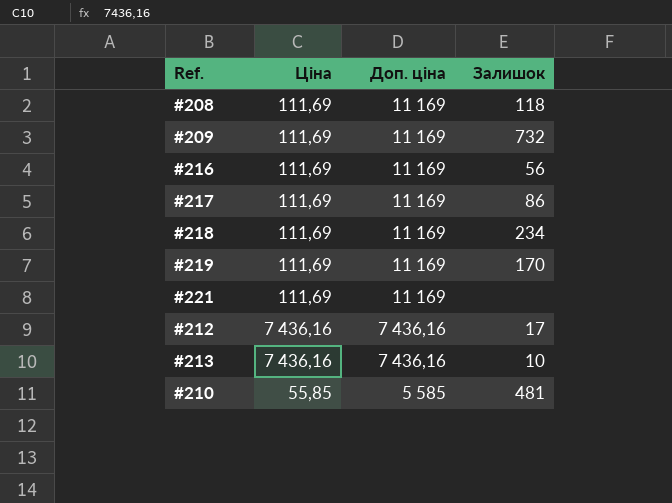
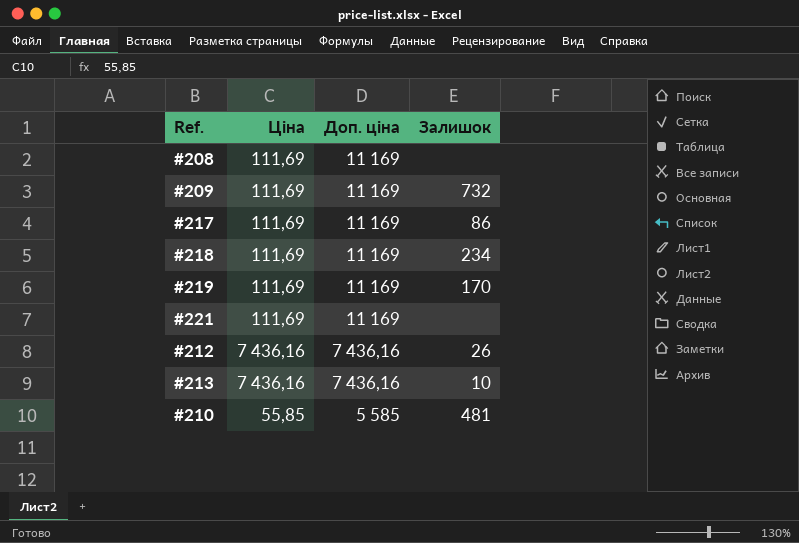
row #216: 111,69 | 11 169 | 56 -> none
#208 | Залишок: 118 -> none
#212 | Залишок: 17 -> 26

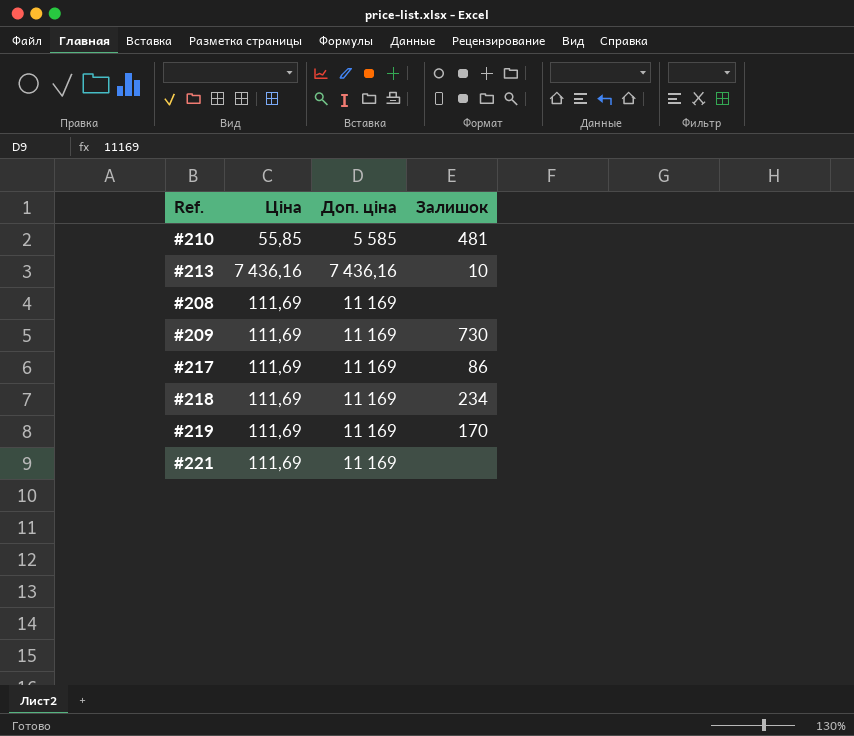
row order: Доп. ціна descending -> Доп. ціна ascending
row #212: 7 436,16 | 7 436,16 | 26 -> none
#209 | Залишок: 732 -> 730

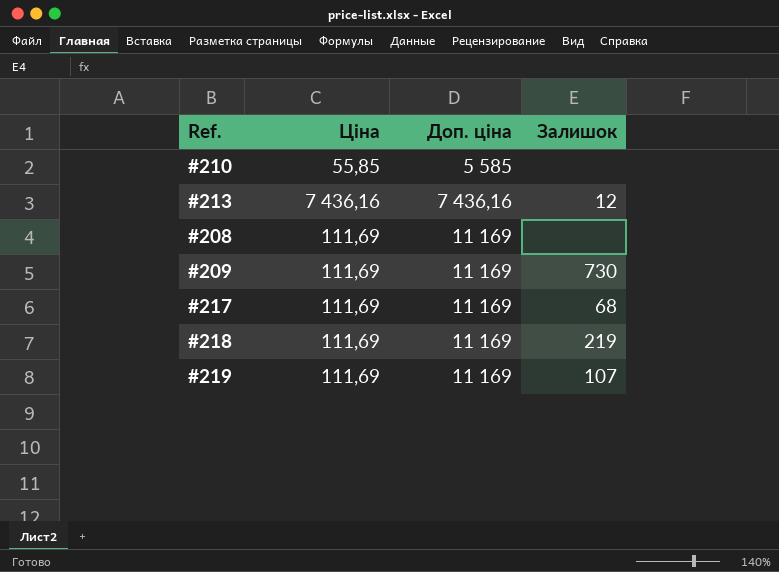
row #221: 111,69 | 11 169 | none -> none
#210 | Залишок: 481 -> none
#213 | Залишок: 10 -> 12
#217 | Залишок: 86 -> 68
#218 | Залишок: 234 -> 219
#219 | Залишок: 170 -> 107

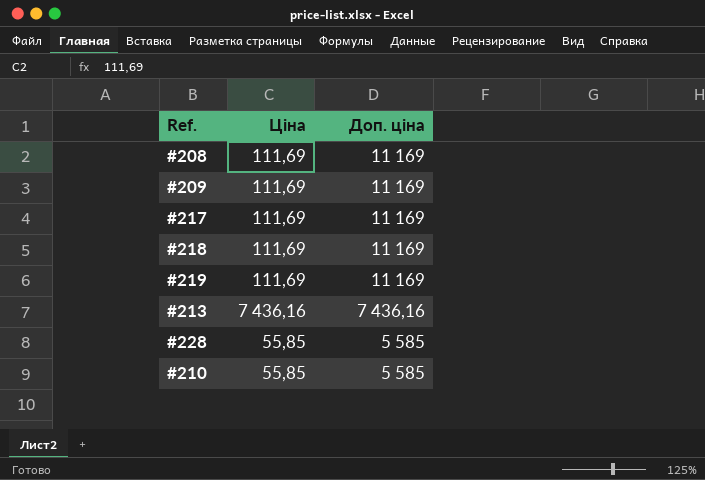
row order: Доп. ціна ascending -> Доп. ціна descending
column Залишок | position: 4 -> none
row #228: none -> 55,85 | 5 585

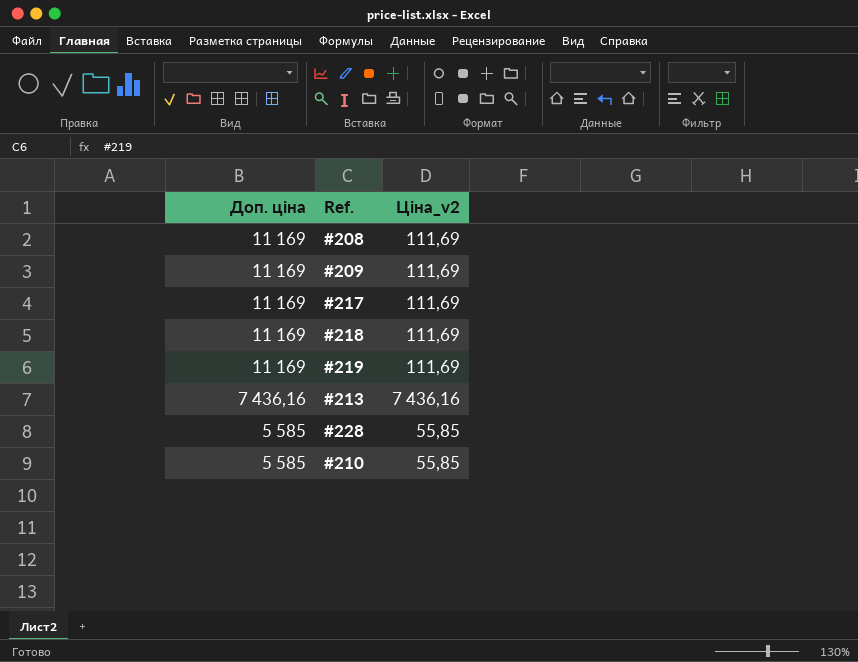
column Доп. ціна | position: 3 -> 1
column name: Ціна -> Ціна_v2

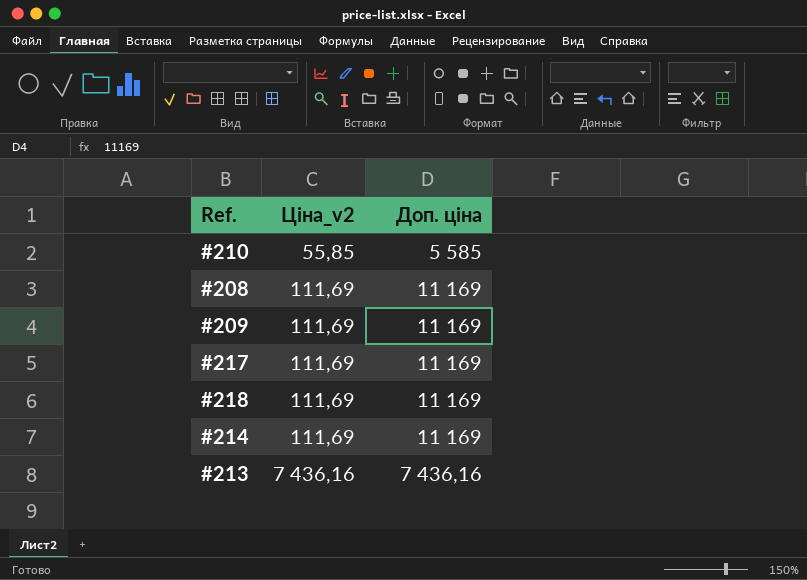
row order: Доп. ціна descending -> Ціна_v2 ascending
column Доп. ціна | position: 1 -> 3
row #219: 11 169 | 111,69 -> none
row #228: 5 585 | 55,85 -> none
row #214: none -> 111,69 | 11 169

